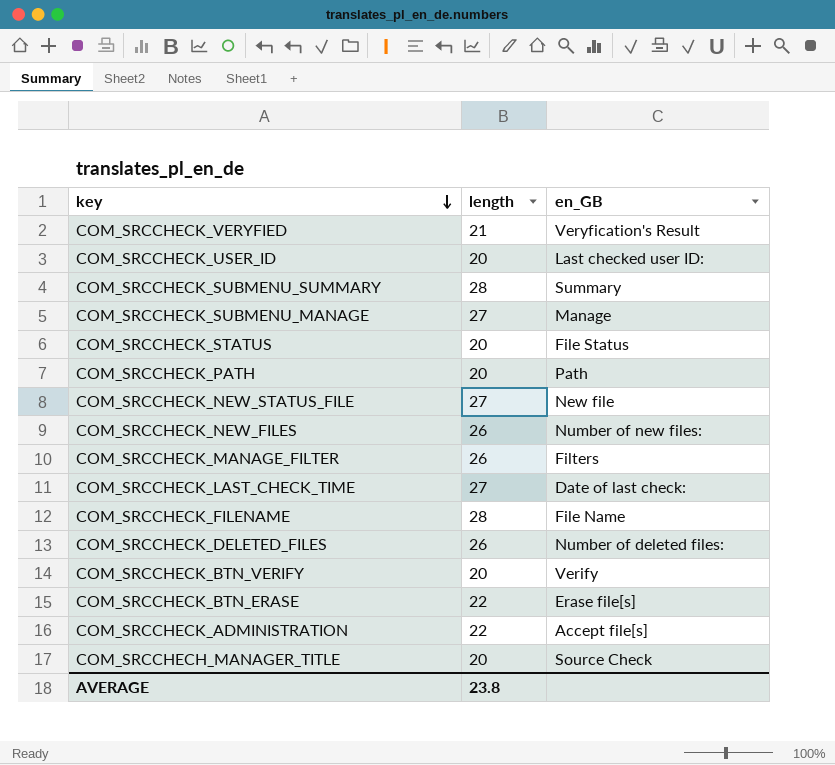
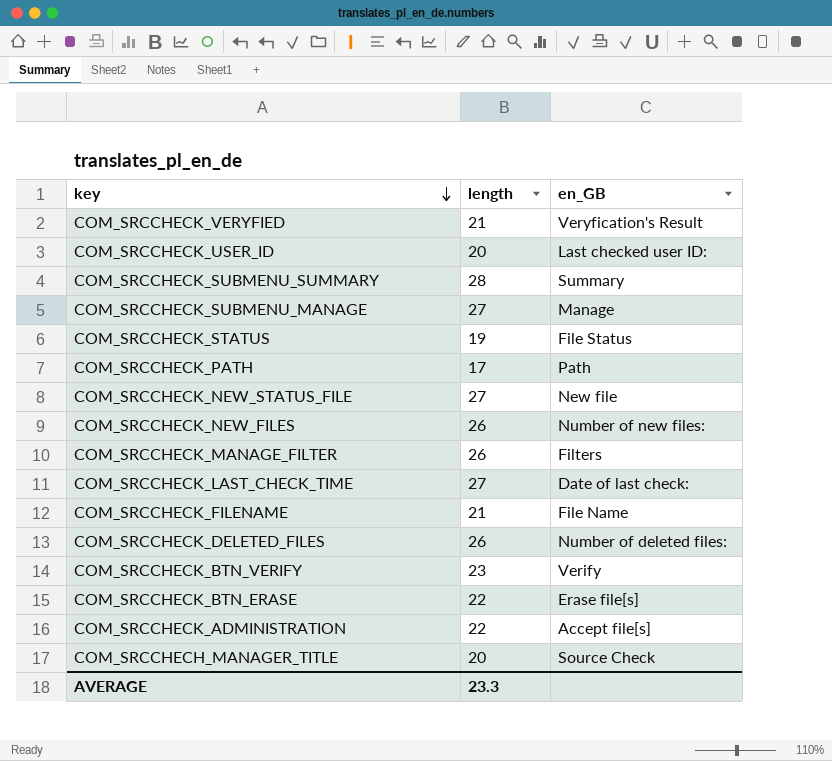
COM_SRCCHECK_STATUS | length: 20 -> 19
COM_SRCCHECK_PATH | length: 20 -> 17
COM_SRCCHECK_FILENAME | length: 28 -> 21
COM_SRCCHECK_BTN_VERIFY | length: 20 -> 23
AVERAGE | length: 23.8 -> 23.3

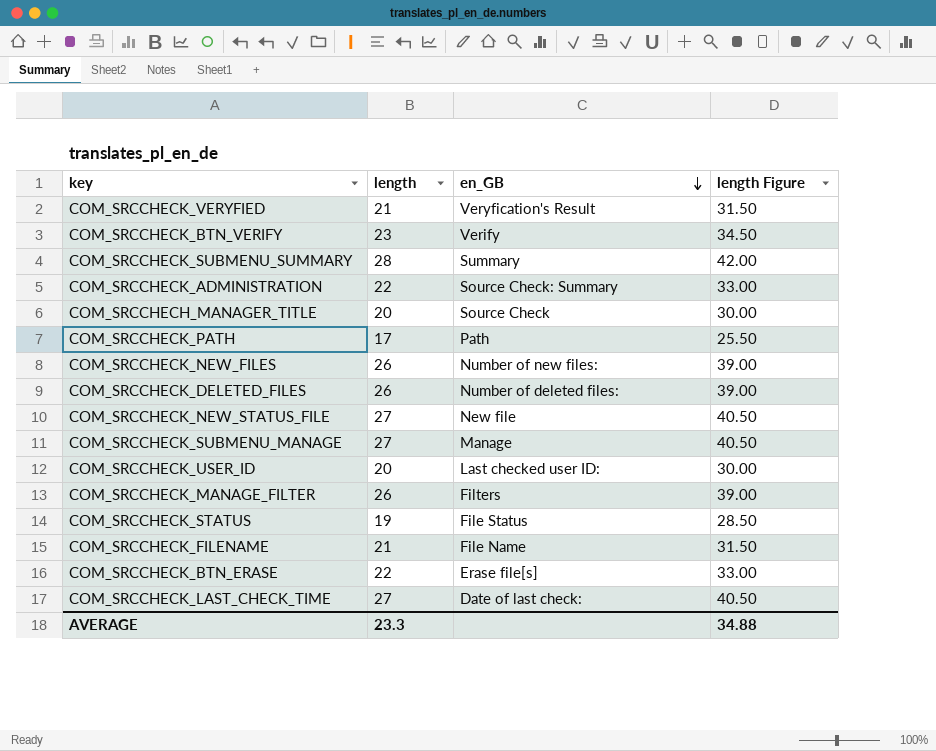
row order: key descending -> en_GB descending
column length Figure | formula: none -> [length] * 1.5
COM_SRCCHECK_ADMINISTRATION | en_GB: Accept file[s] -> Source Check: Summary

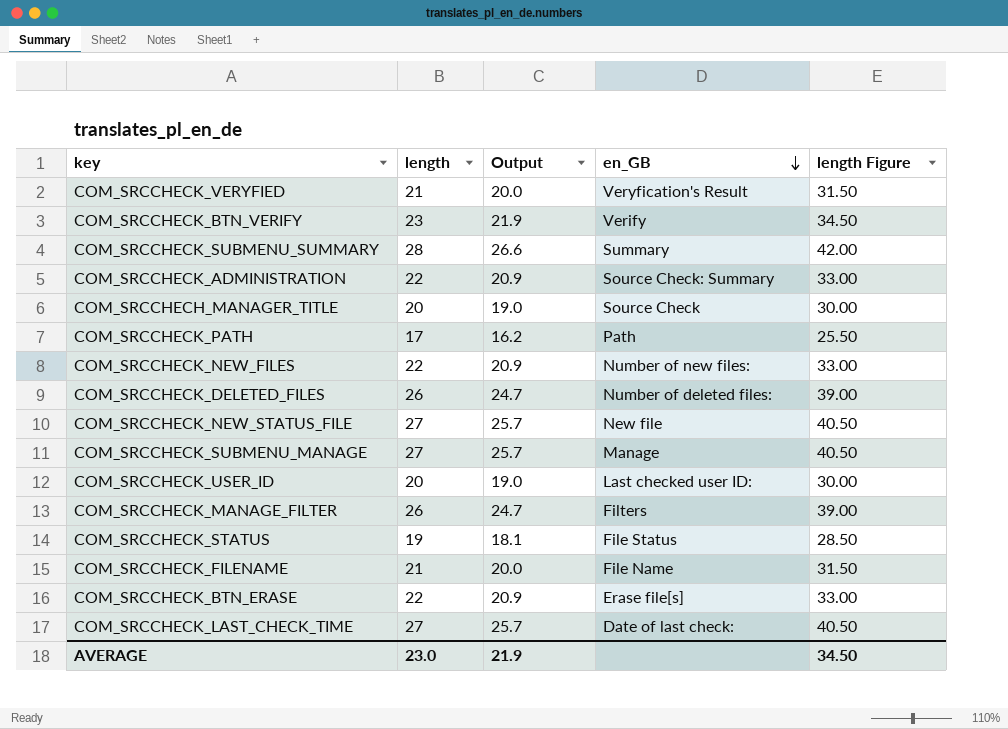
column Output | formula: none -> [length] * 0.95
COM_SRCCHECK_NEW_FILES | length: 26 -> 22
COM_SRCCHECK_NEW_FILES | length Figure: 39.00 -> 33.00
AVERAGE | length: 23.3 -> 23.0
AVERAGE | length Figure: 34.88 -> 34.50

